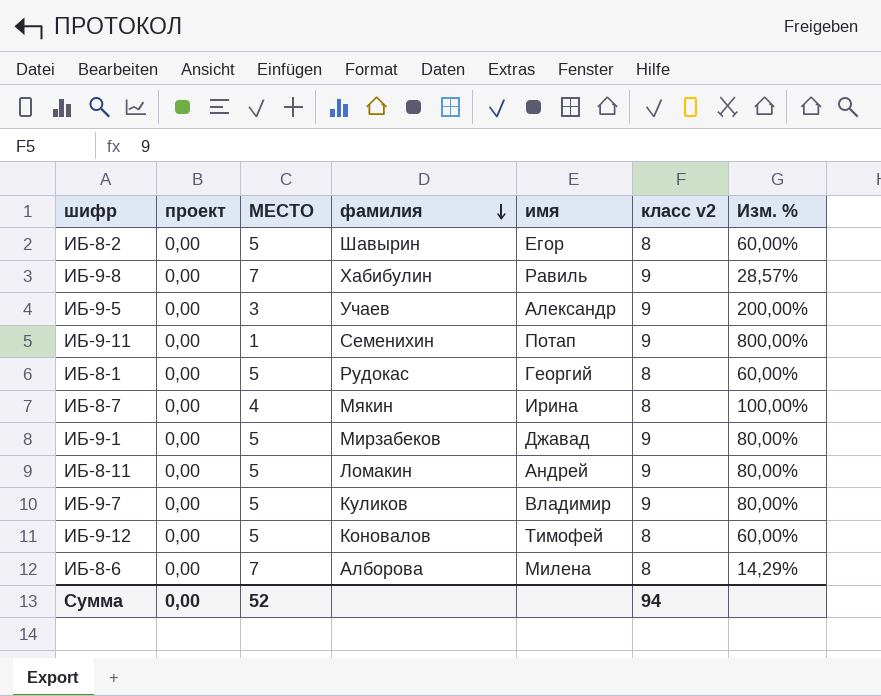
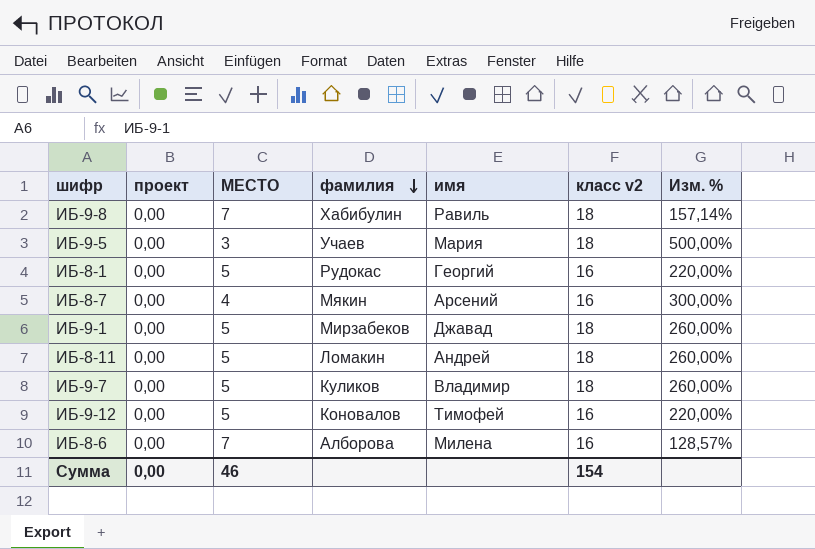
row ИБ-8-2: 0,00 | 5 | Шавырин | Егор | 8 | 60,00% -> none
row ИБ-9-11: 0,00 | 1 | Семенихин | Потап | 9 | 800,00% -> none
ИБ-9-8 | класс v2: 9 -> 18
ИБ-9-8 | Изм. %: 28,57% -> 157,14%
ИБ-9-5 | имя: Александр -> Мария
ИБ-9-5 | класс v2: 9 -> 18
ИБ-9-5 | Изм. %: 200,00% -> 500,00%
ИБ-8-1 | класс v2: 8 -> 16
ИБ-8-1 | Изм. %: 60,00% -> 220,00%
ИБ-8-7 | имя: Ирина -> Арсений
ИБ-8-7 | класс v2: 8 -> 16
ИБ-8-7 | Изм. %: 100,00% -> 300,00%
ИБ-9-1 | класс v2: 9 -> 18
ИБ-9-1 | Изм. %: 80,00% -> 260,00%
ИБ-8-11 | класс v2: 9 -> 18
ИБ-8-11 | Изм. %: 80,00% -> 260,00%
ИБ-9-7 | класс v2: 9 -> 18
ИБ-9-7 | Изм. %: 80,00% -> 260,00%
ИБ-9-12 | класс v2: 8 -> 16
ИБ-9-12 | Изм. %: 60,00% -> 220,00%
ИБ-8-6 | класс v2: 8 -> 16
ИБ-8-6 | Изм. %: 14,29% -> 128,57%
Сумма | МЕСТО: 52 -> 46
Сумма | класс v2: 94 -> 154

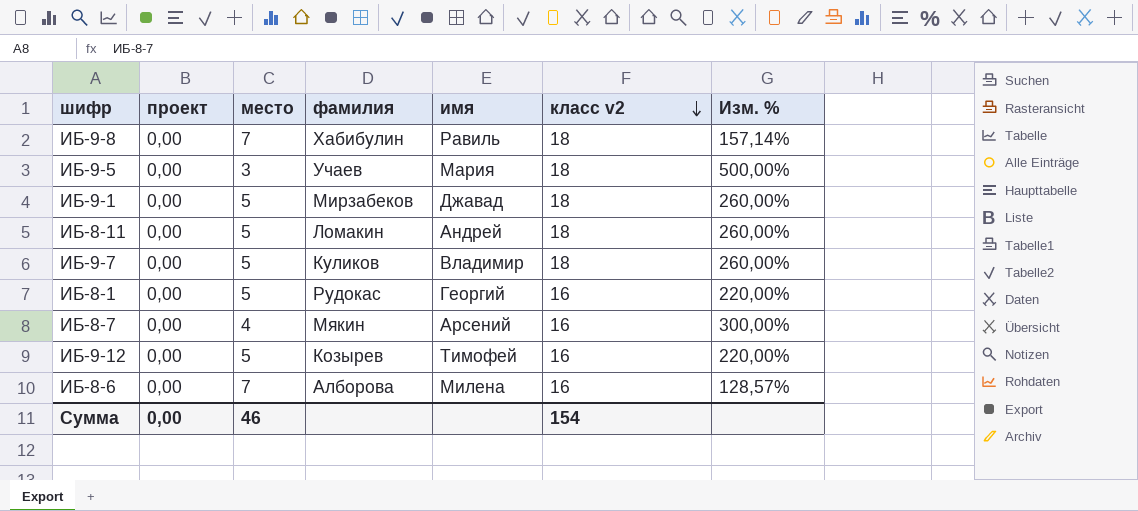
row order: фамилия descending -> класс v2 descending
column name: МЕСТО -> место
ИБ-9-12 | фамилия: Коновалов -> Козырев

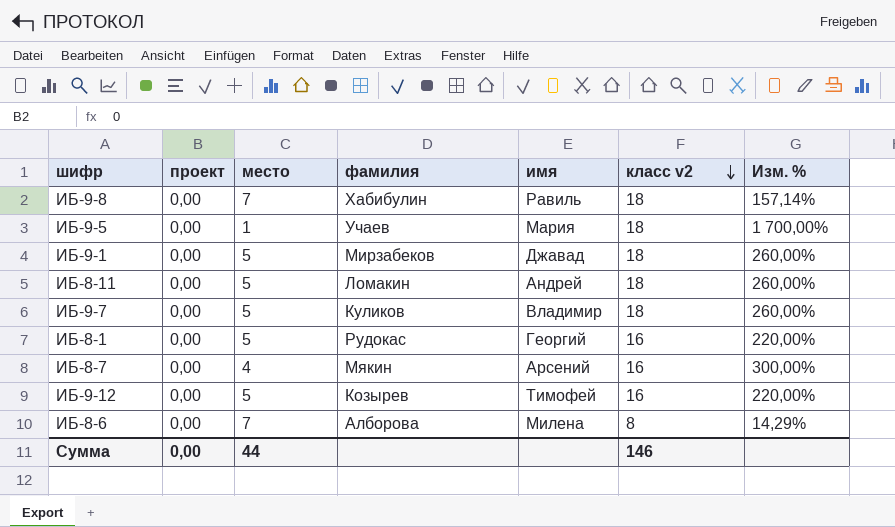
ИБ-9-5 | место: 3 -> 1
ИБ-9-5 | Изм. %: 500,00% -> 1 700,00%
ИБ-8-6 | класс v2: 16 -> 8
ИБ-8-6 | Изм. %: 128,57% -> 14,29%
Сумма | место: 46 -> 44
Сумма | класс v2: 154 -> 146

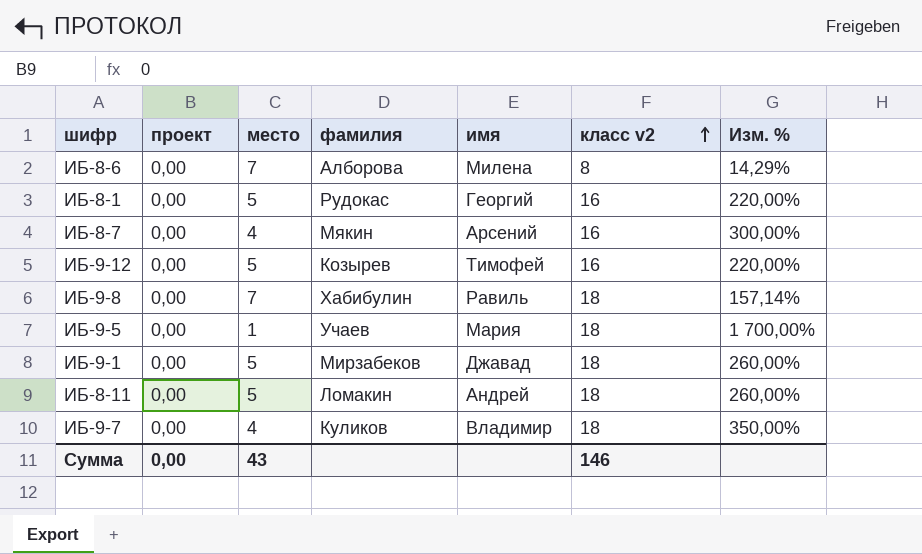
row order: класс v2 descending -> класс v2 ascending
ИБ-9-7 | место: 5 -> 4
ИБ-9-7 | Изм. %: 260,00% -> 350,00%
Сумма | место: 44 -> 43

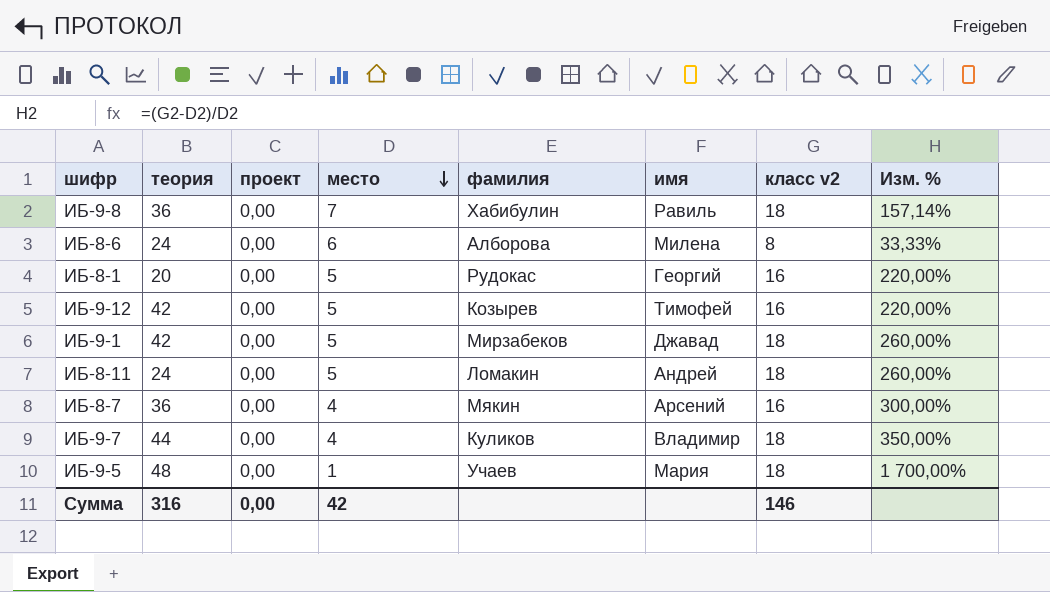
row order: класс v2 ascending -> место descending
column теория | position: none -> 2
ИБ-8-6 | место: 7 -> 6
ИБ-8-6 | Изм. %: 14,29% -> 33,33%
Сумма | место: 43 -> 42

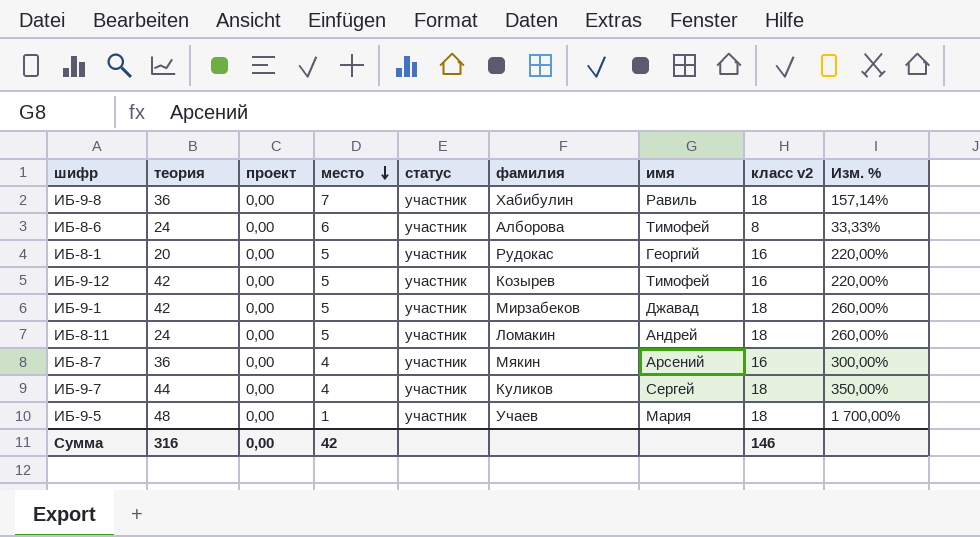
column статус | position: none -> 5
ИБ-8-6 | имя: Милена -> Тимофей
ИБ-9-7 | имя: Владимир -> Сергей

